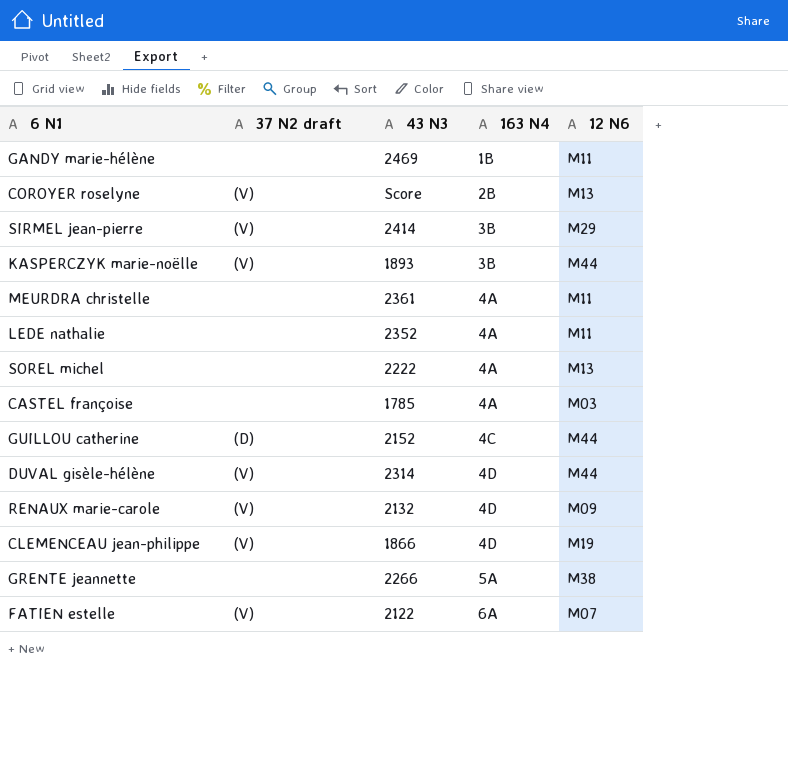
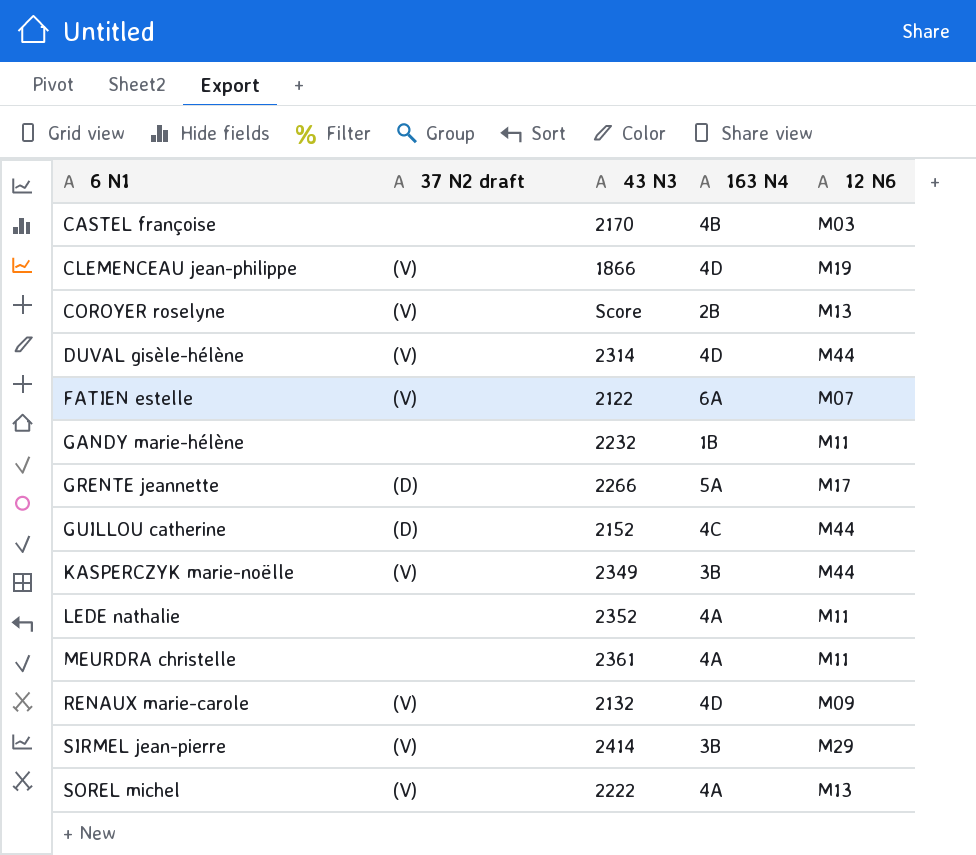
row order: 163 N4 ascending -> 6 N1 ascending
CASTEL françoise | 43 N3: 1785 -> 2170
CASTEL françoise | 163 N4: 4A -> 4B
GANDY marie-hélène | 43 N3: 2469 -> 2232
GRENTE jeannette | 37 N2 draft: none -> (D)
GRENTE jeannette | 12 N6: M38 -> M17
KASPERCZYK marie-noëlle | 43 N3: 1893 -> 2349
SOREL michel | 37 N2 draft: none -> (V)

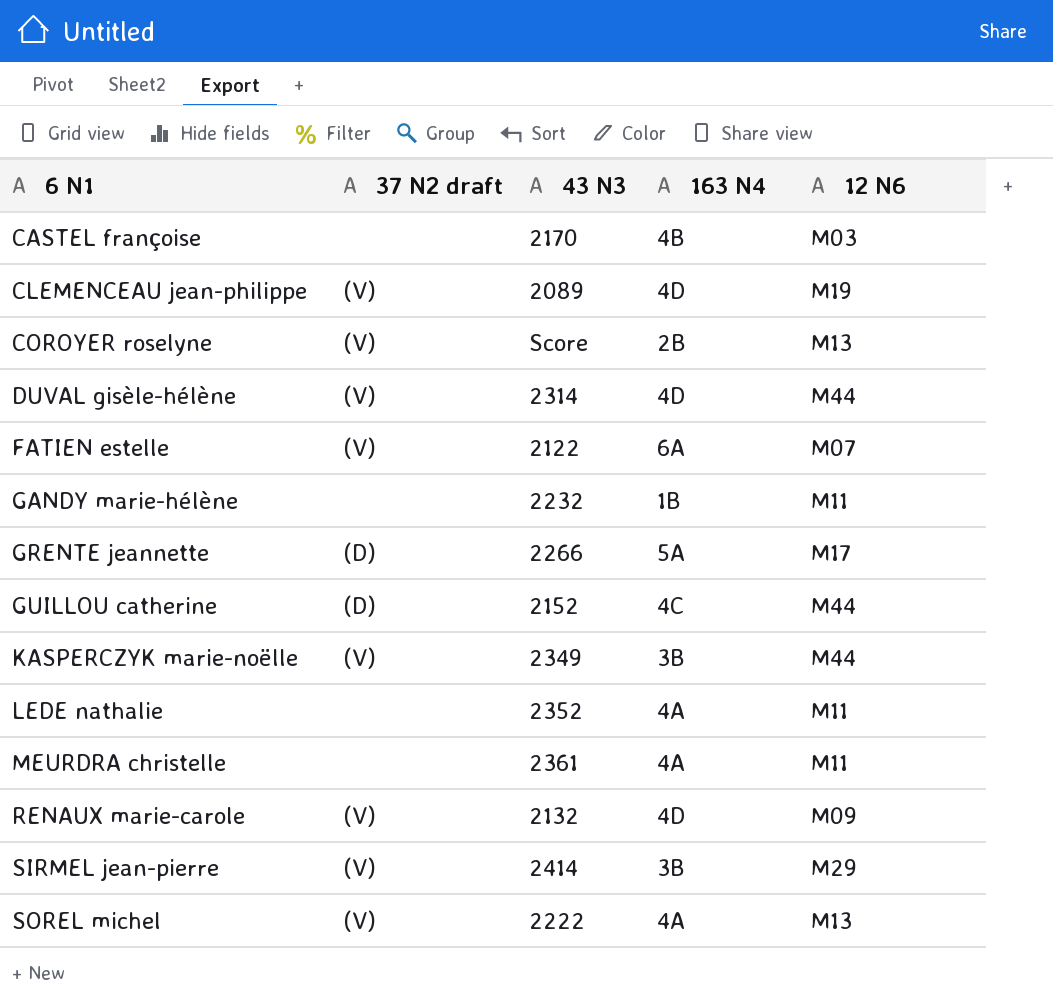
CLEMENCEAU jean-philippe | 43 N3: 1866 -> 2089

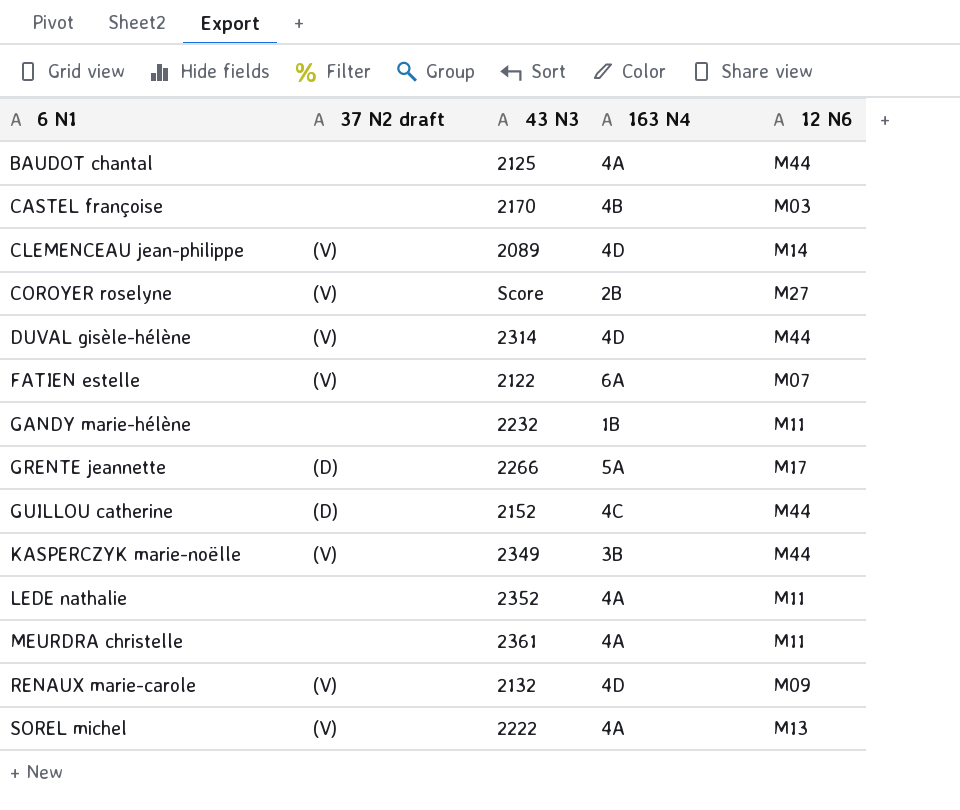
row SIRMEL jean-pierre: (V) | 2414 | 3B | M29 -> none
row BAUDOT chantal: none -> none | 2125 | 4A | M44
CLEMENCEAU jean-philippe | 12 N6: M19 -> M14
COROYER roselyne | 12 N6: M13 -> M27

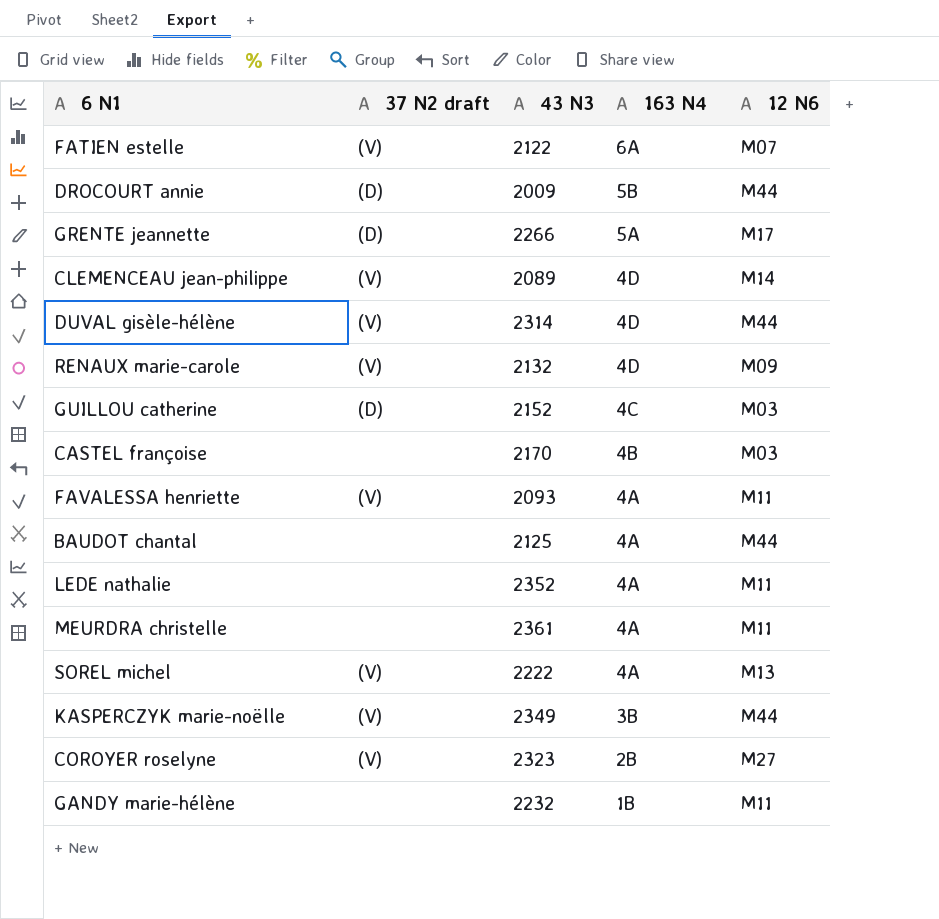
row order: 6 N1 ascending -> 163 N4 descending
row DROCOURT annie: none -> (D) | 2009 | 5B | M44
GUILLOU catherine | 12 N6: M44 -> M03
row FAVALESSA henriette: none -> (V) | 2093 | 4A | M11
COROYER roselyne | 43 N3: Score -> 2323

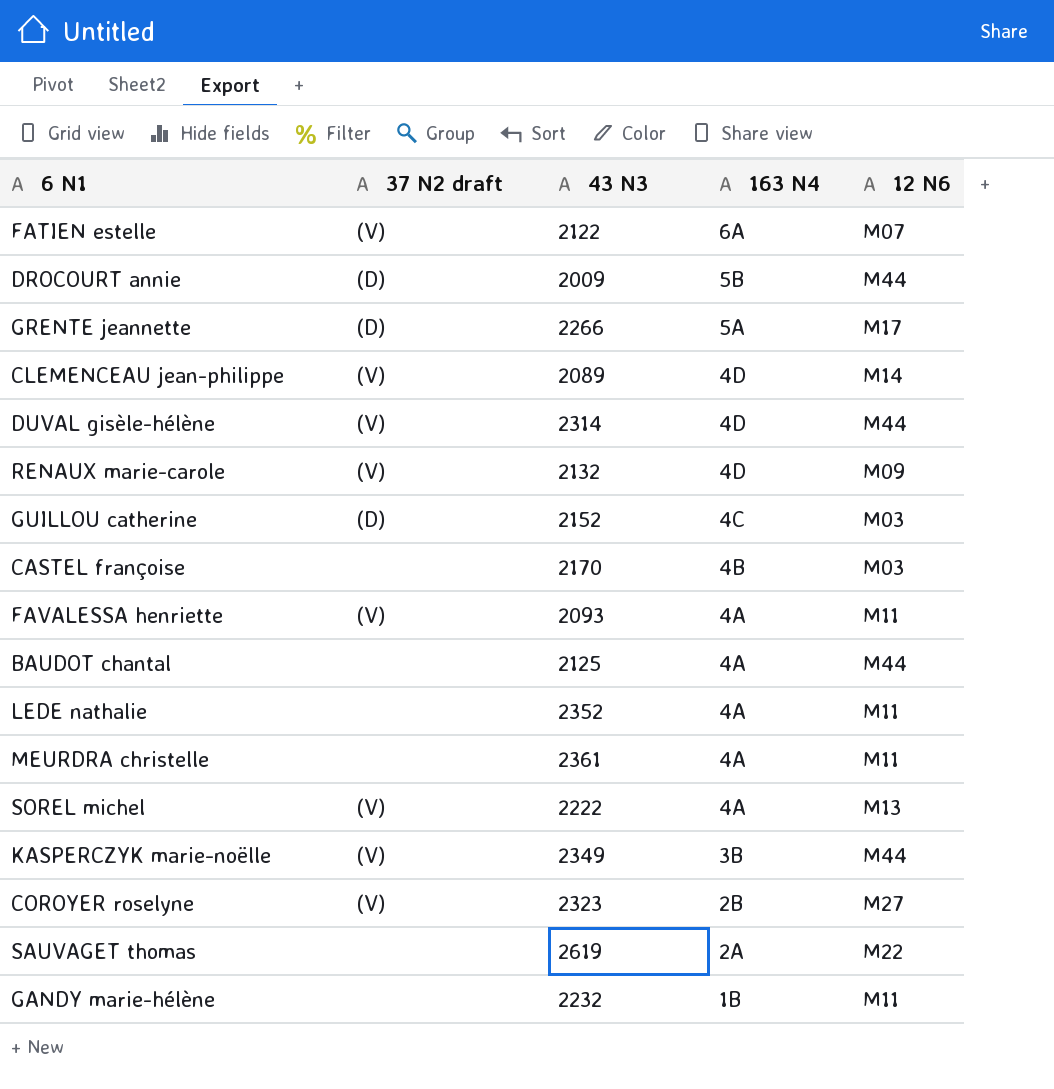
row SAUVAGET thomas: none -> none | 2619 | 2A | M22

